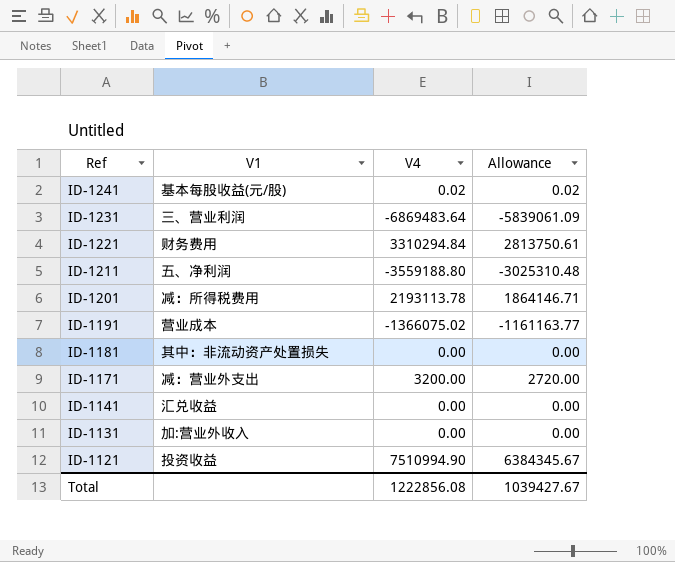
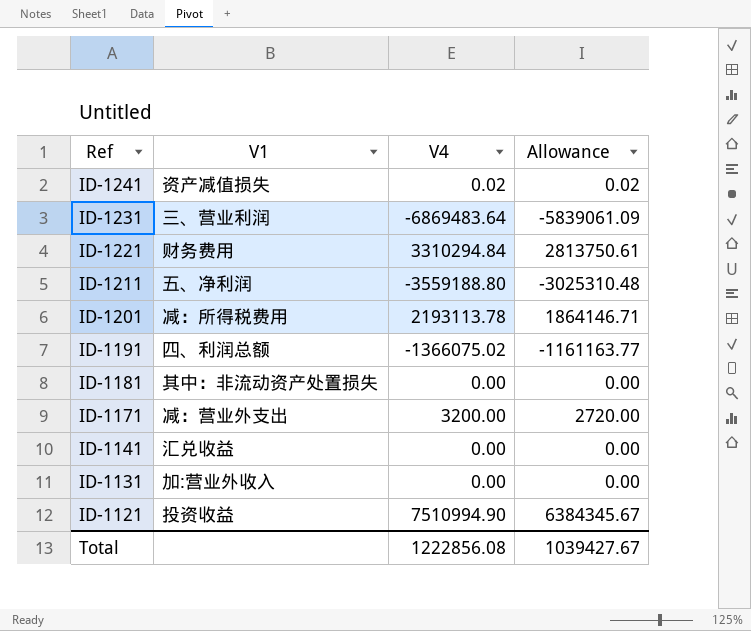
ID-1241 | V1: 基本每股收益(元/股) -> 资产减值损失
ID-1191 | V1: 营业成本 -> 四、利润总额

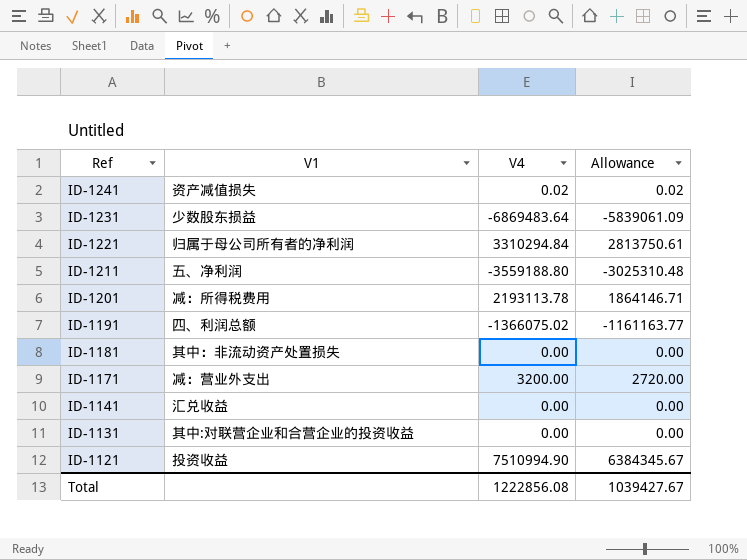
ID-1231 | V1: 三、营业利润 -> 少数股东损益
ID-1221 | V1: 财务费用 -> 归属于母公司所有者的净利润
ID-1131 | V1: 加:营业外收入 -> 其中:对联营企业和合营企业的投资收益

